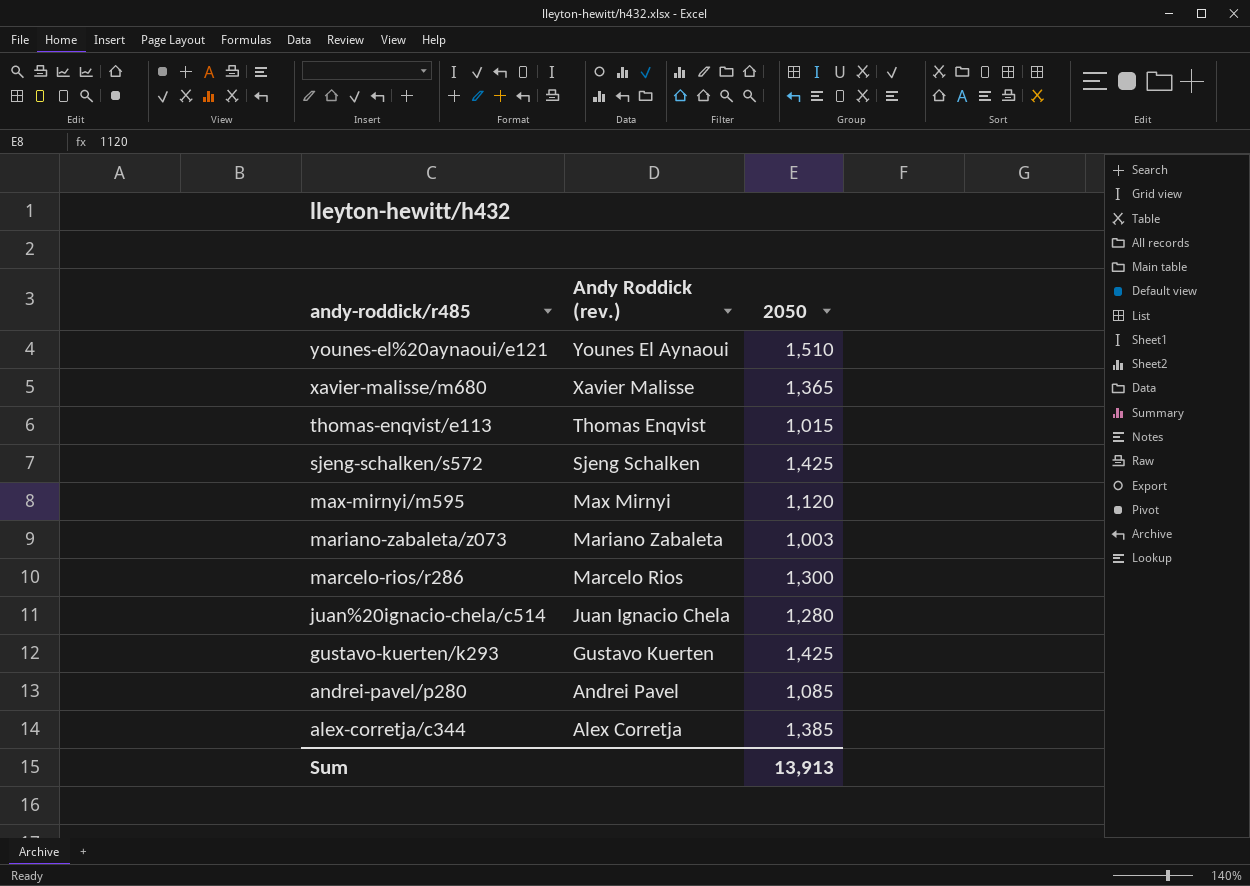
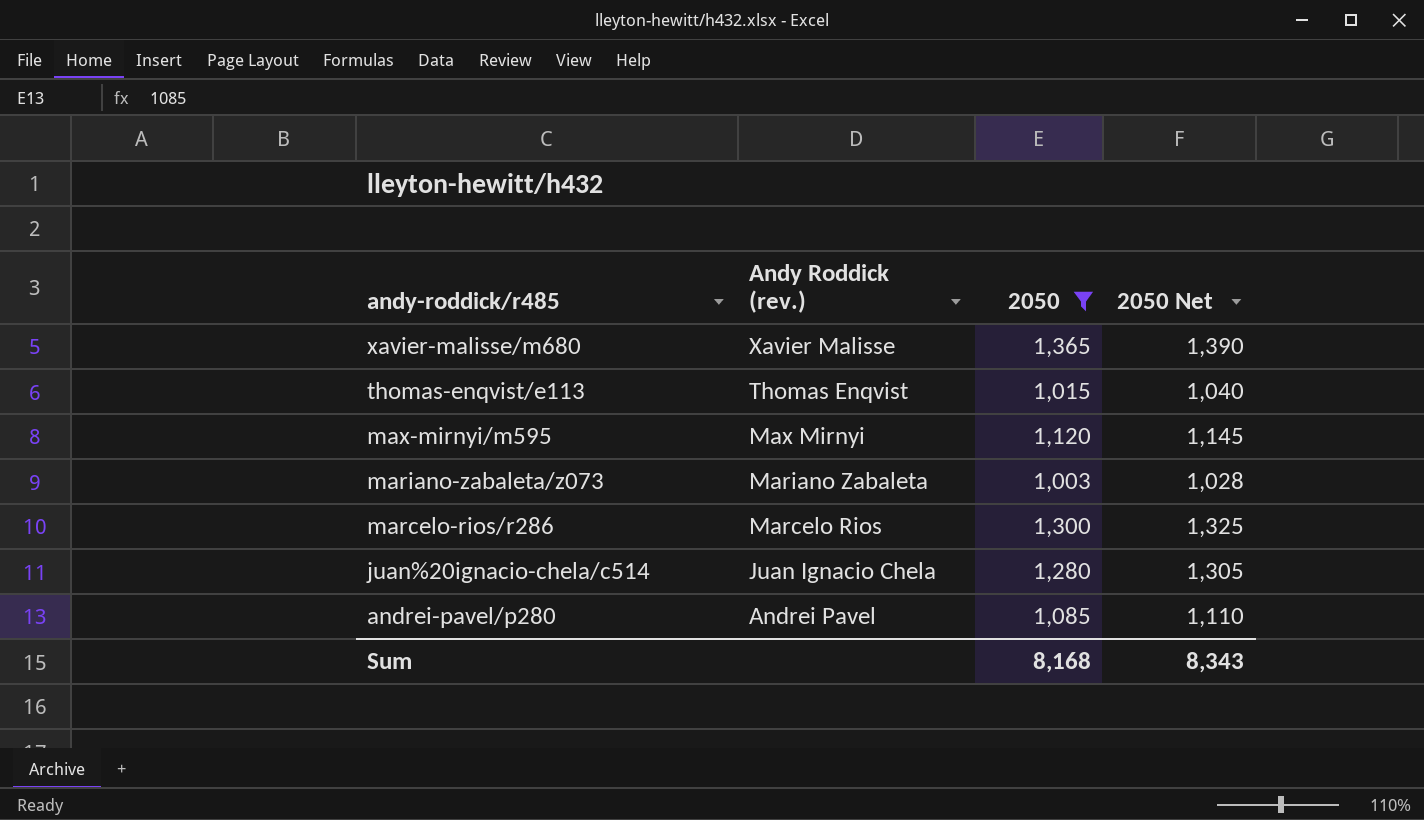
filter: none -> 2050 <= 1,365
column 2050 Net | formula: none -> [2050] + 25
Sum | 2050: 13,913 -> 8,168

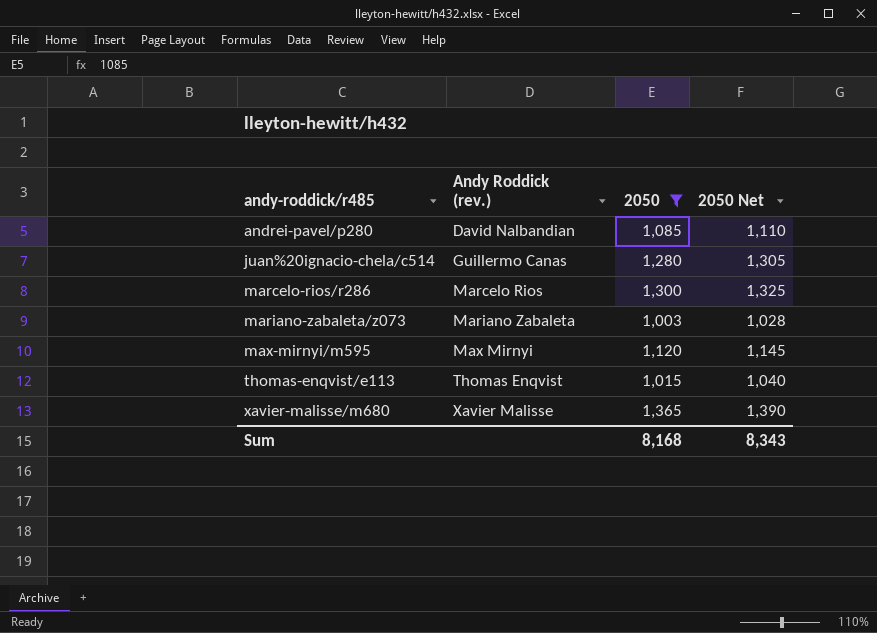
row order: andy-roddick/r485 descending -> andy-roddick/r485 ascending
andrei-pavel/p280 | Andy Roddick (rev.): Andrei Pavel -> David Nalbandian
juan%20ignacio-chela/c514 | Andy Roddick (rev.): Juan Ignacio Chela -> Guillermo Canas

